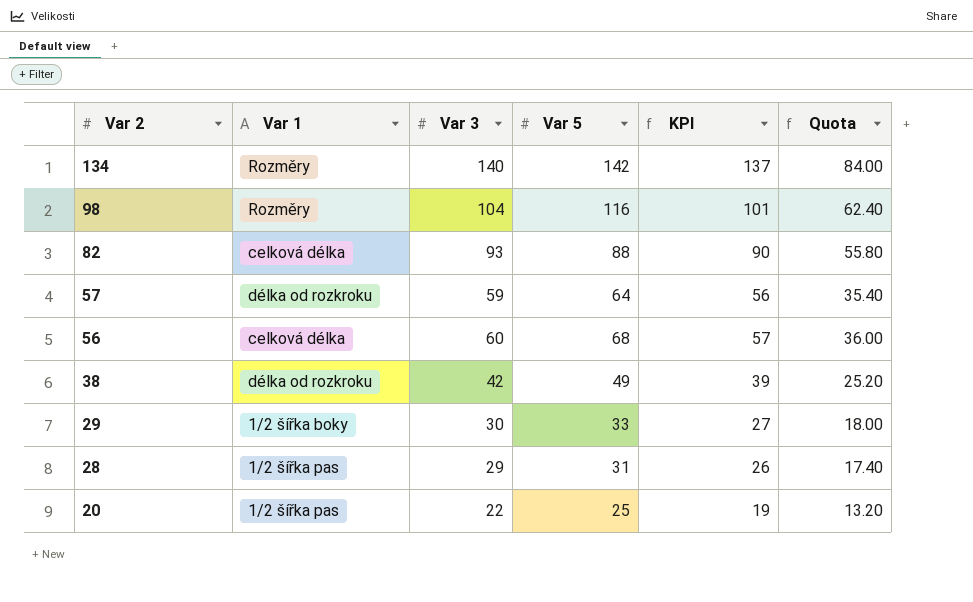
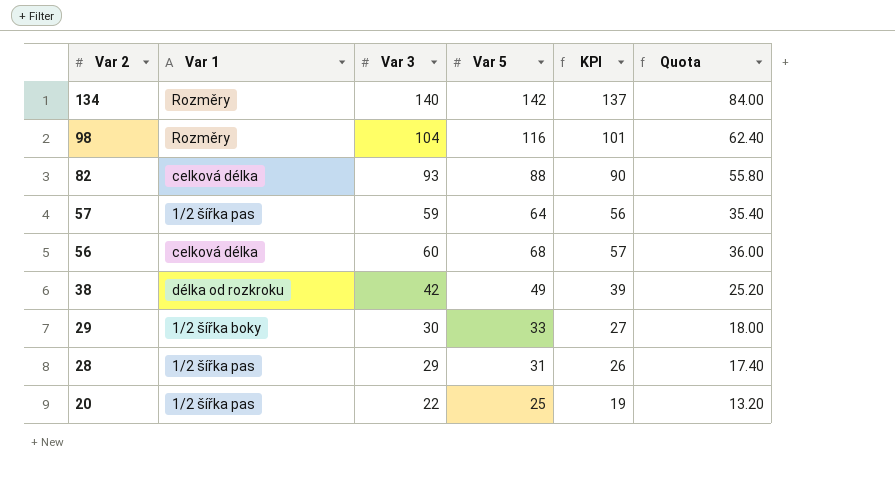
57 | Var 1: délka od rozkroku -> 1/2 šířka pas

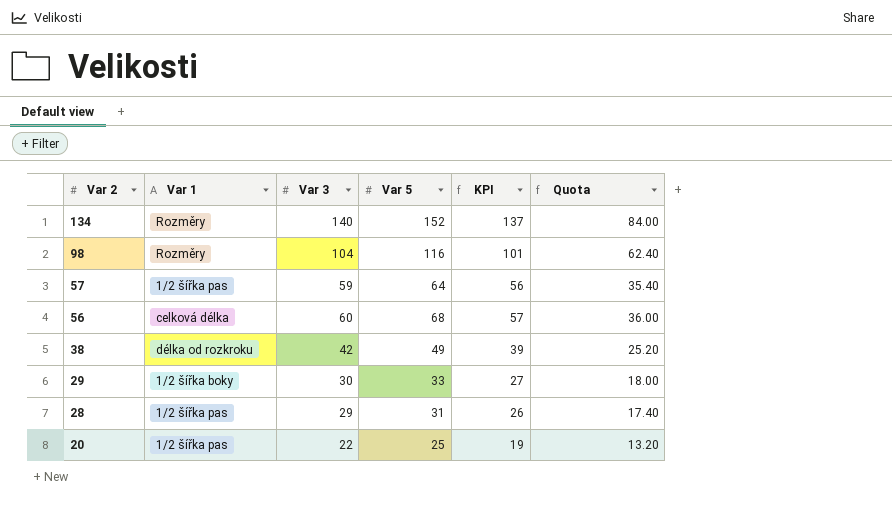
row 82: celková délka | 93 | 88 | 90 | 55.80 -> none
134 | Var 5: 142 -> 152

